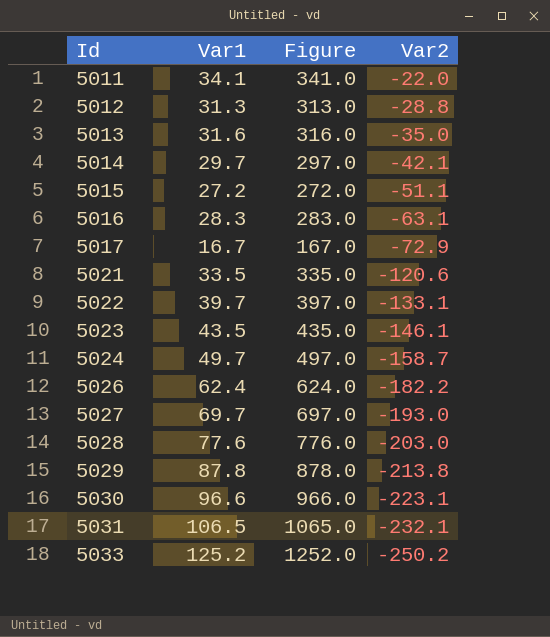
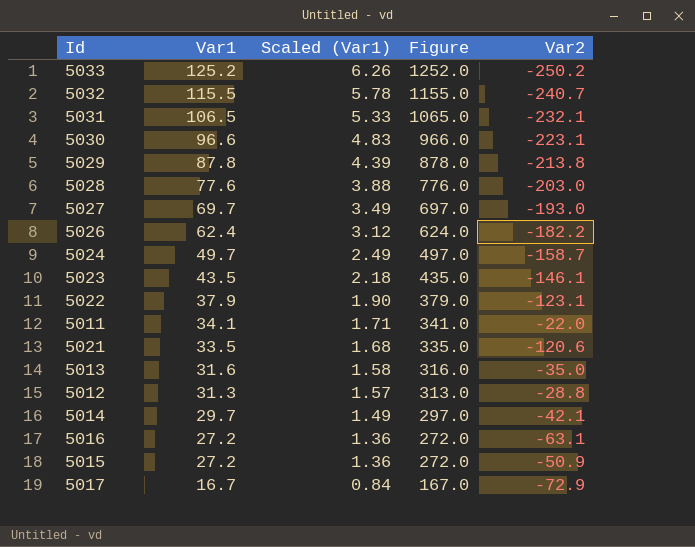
row order: Id ascending -> Var1 descending
column Scaled (Var1) | formula: none -> [Var1] * 0.05
row 5032: none -> 115.5 | 5.78 | 1155.0 | -240.7
5022 | Var1: 39.7 -> 37.9
5022 | Figure: 397.0 -> 379.0
5022 | Var2: -133.1 -> -123.1
5016 | Var1: 28.3 -> 27.2
5016 | Figure: 283.0 -> 272.0
5015 | Var2: -51.1 -> -50.9

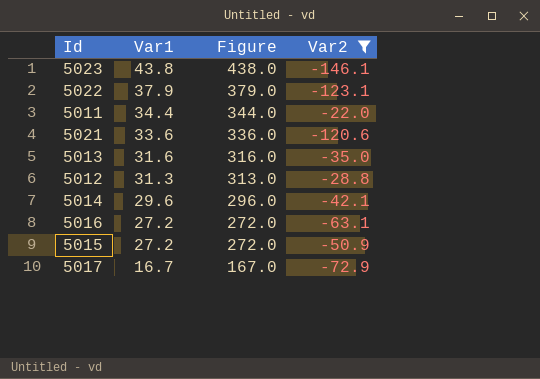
filter: none -> Var2 >= -146.1
column Scaled (Var1) | formula: [Var1] * 0.05 -> none
5023 | Var1: 43.5 -> 43.8
5023 | Figure: 435.0 -> 438.0
5011 | Var1: 34.1 -> 34.4
5011 | Figure: 341.0 -> 344.0
5021 | Var1: 33.5 -> 33.6
5021 | Figure: 335.0 -> 336.0
5014 | Var1: 29.7 -> 29.6
5014 | Figure: 297.0 -> 296.0

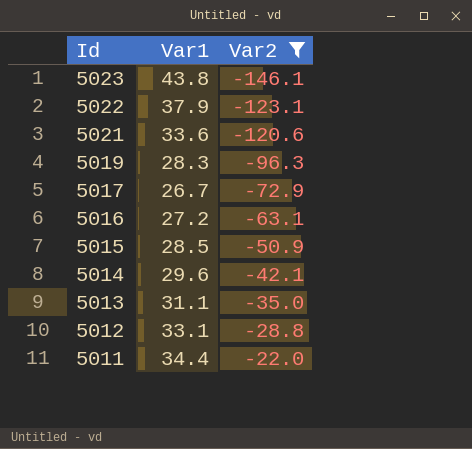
row order: Var1 descending -> Id descending
column Figure | formula: [Var1] * 10 -> none
row 5019: none -> 28.3 | -96.3
5017 | Var1: 16.7 -> 26.7
5015 | Var1: 27.2 -> 28.5
5013 | Var1: 31.6 -> 31.1
5012 | Var1: 31.3 -> 33.1

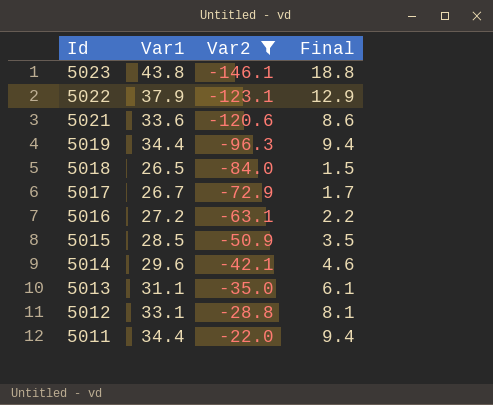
column Final | formula: none -> [Var1] - 25
5019 | Var1: 28.3 -> 34.4
row 5018: none -> 26.5 | -84.0 | 1.5

